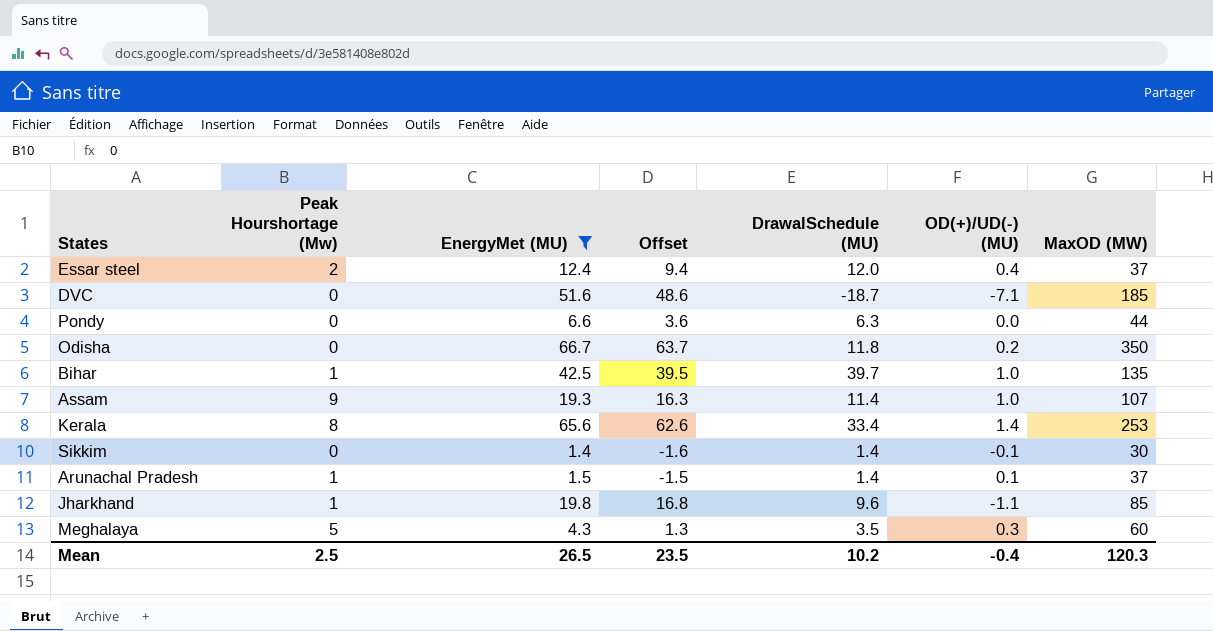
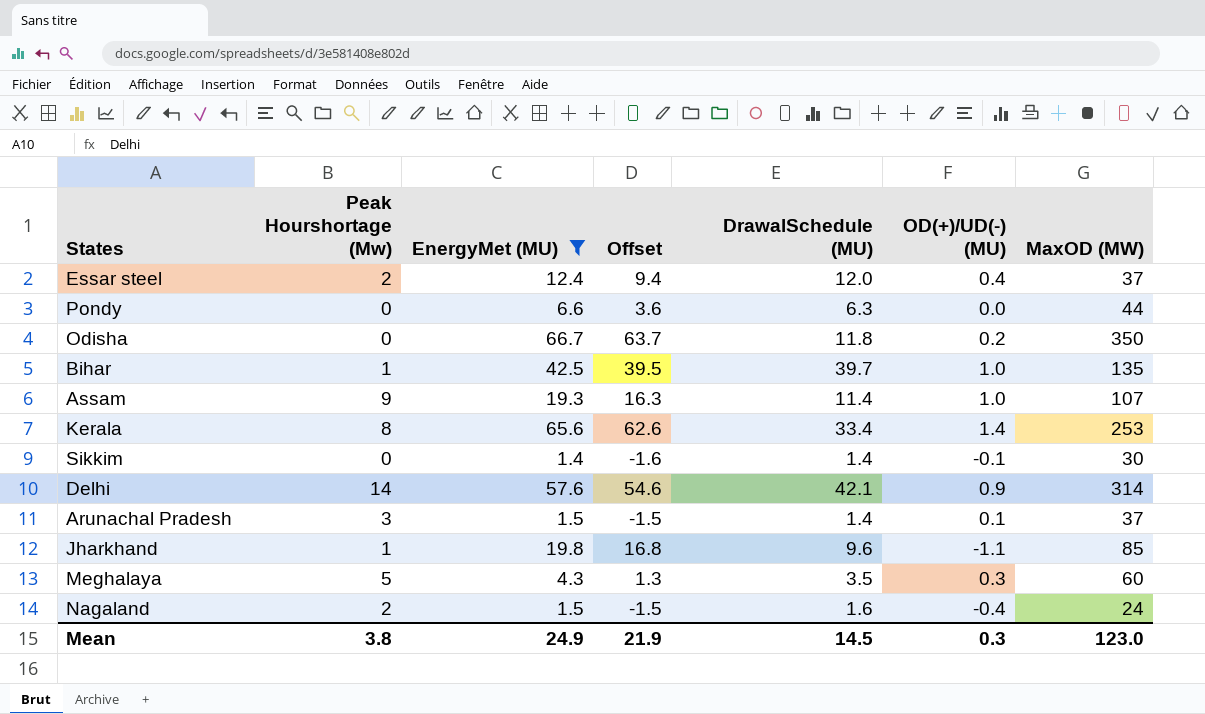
row DVC: 0 | 51.6 | 48.6 | -18.7 | -7.1 | 185 -> none
row Delhi: none -> 14 | 57.6 | 54.6 | 42.1 | 0.9 | 314
Arunachal Pradesh | Peak Hourshortage (Mw): 1 -> 3
row Nagaland: none -> 2 | 1.5 | -1.5 | 1.6 | -0.4 | 24
Mean | Peak Hourshortage (Mw): 2.5 -> 3.8
Mean | EnergyMet (MU): 26.5 -> 24.9
Mean | Offset: 23.5 -> 21.9
Mean | DrawalSchedule (MU): 10.2 -> 14.5
Mean | OD(+)/UD(-) (MU): -0.4 -> 0.3
Mean | MaxOD (MW): 120.3 -> 123.0

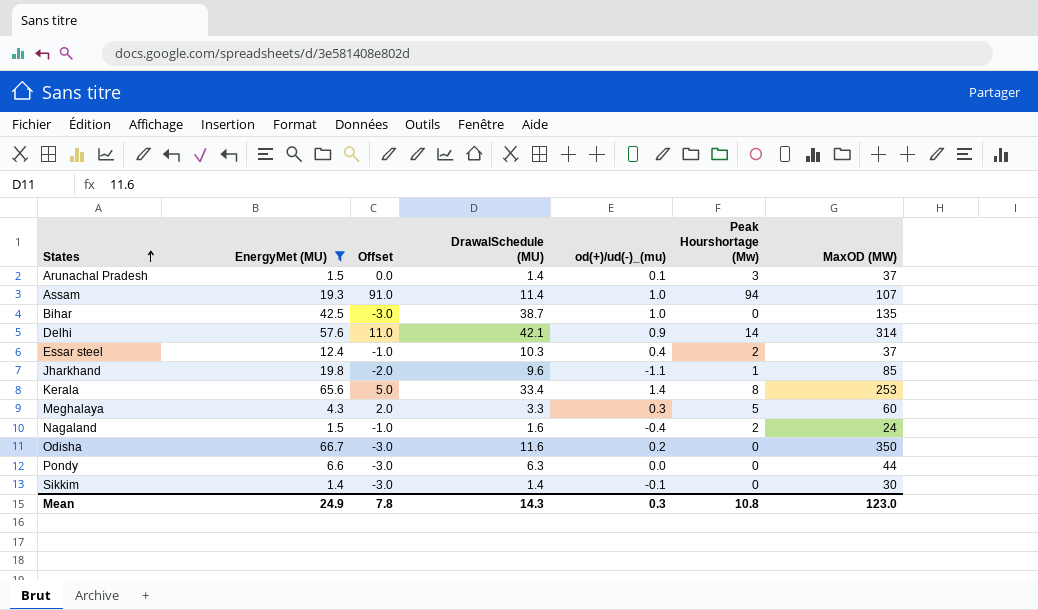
row order: none -> States ascending
column Offset | formula: [EnergyMet (MU)] - 3 -> [Peak Hourshortage (Mw)] - 3
column name: OD(+)/UD(-) (MU) -> od(+)/ud(-)_(mu)
column Peak Hourshortage (Mw) | position: 2 -> 6
Assam | Peak Hourshortage (Mw): 9 -> 94
Bihar | DrawalSchedule (MU): 39.7 -> 38.7
Bihar | Peak Hourshortage (Mw): 1 -> 0
Essar steel | DrawalSchedule (MU): 12.0 -> 10.3
Meghalaya | DrawalSchedule (MU): 3.5 -> 3.3
Odisha | DrawalSchedule (MU): 11.8 -> 11.6
Mean | Offset: 21.9 -> 7.8
Mean | DrawalSchedule (MU): 14.5 -> 14.3
Mean | Peak Hourshortage (Mw): 3.8 -> 10.8

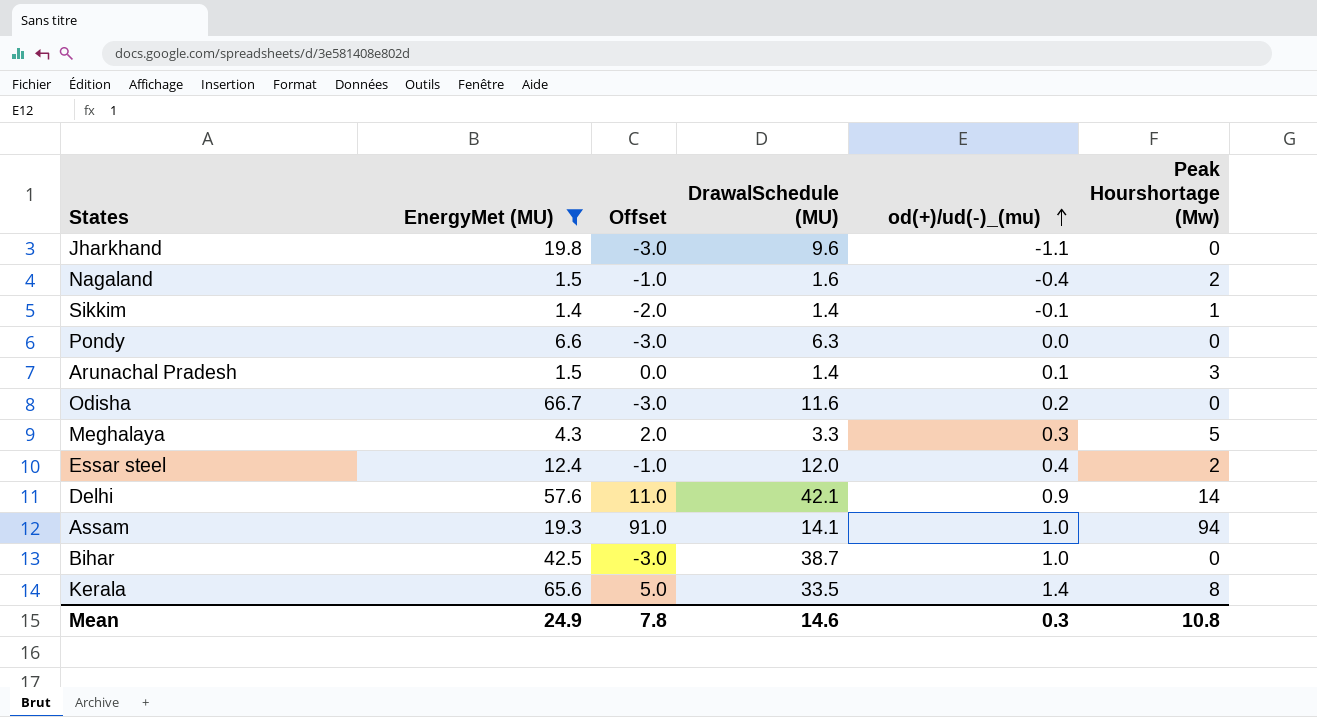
row order: States ascending -> od(+)/ud(-)_(mu) ascending
column MaxOD (MW) | position: 7 -> none
Jharkhand | Offset: -2.0 -> -3.0
Jharkhand | Peak Hourshortage (Mw): 1 -> 0
Sikkim | Offset: -3.0 -> -2.0
Sikkim | Peak Hourshortage (Mw): 0 -> 1
Essar steel | DrawalSchedule (MU): 10.3 -> 12.0
Assam | DrawalSchedule (MU): 11.4 -> 14.1
Kerala | DrawalSchedule (MU): 33.4 -> 33.5
Mean | DrawalSchedule (MU): 14.3 -> 14.6

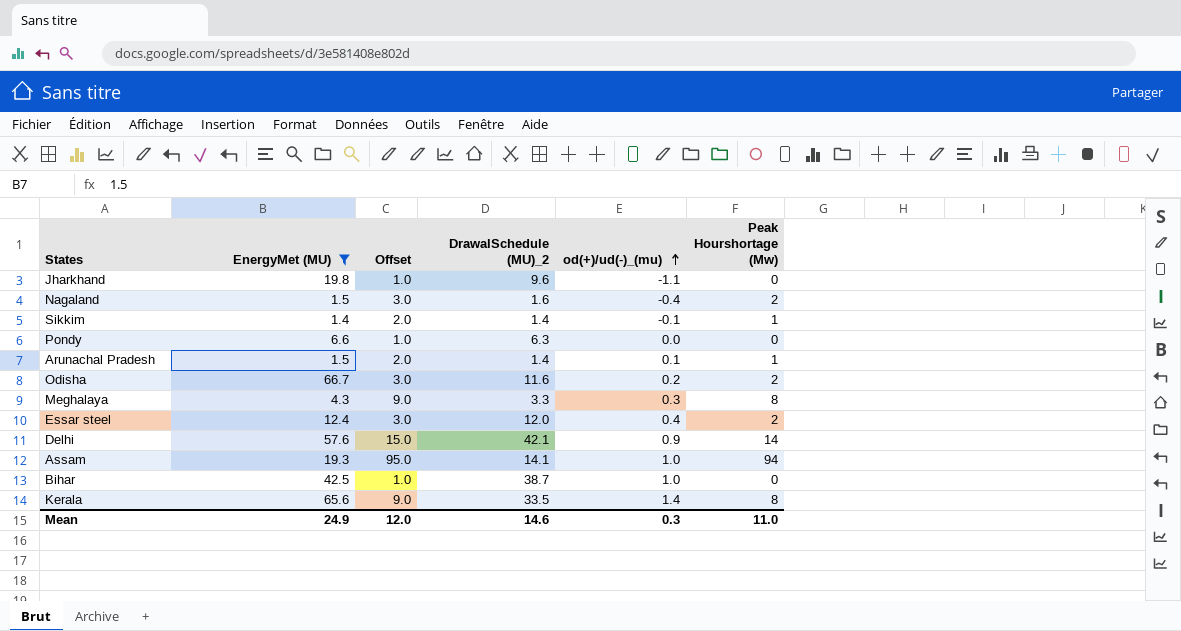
column Offset | formula: [Peak Hourshortage (Mw)] - 3 -> [Peak Hourshortage (Mw)] + 1
column name: DrawalSchedule (MU) -> DrawalSchedule (MU)_2
Arunachal Pradesh | Peak Hourshortage (Mw): 3 -> 1
Odisha | Peak Hourshortage (Mw): 0 -> 2
Meghalaya | Peak Hourshortage (Mw): 5 -> 8
Mean | Offset: 7.8 -> 12.0
Mean | Peak Hourshortage (Mw): 10.8 -> 11.0

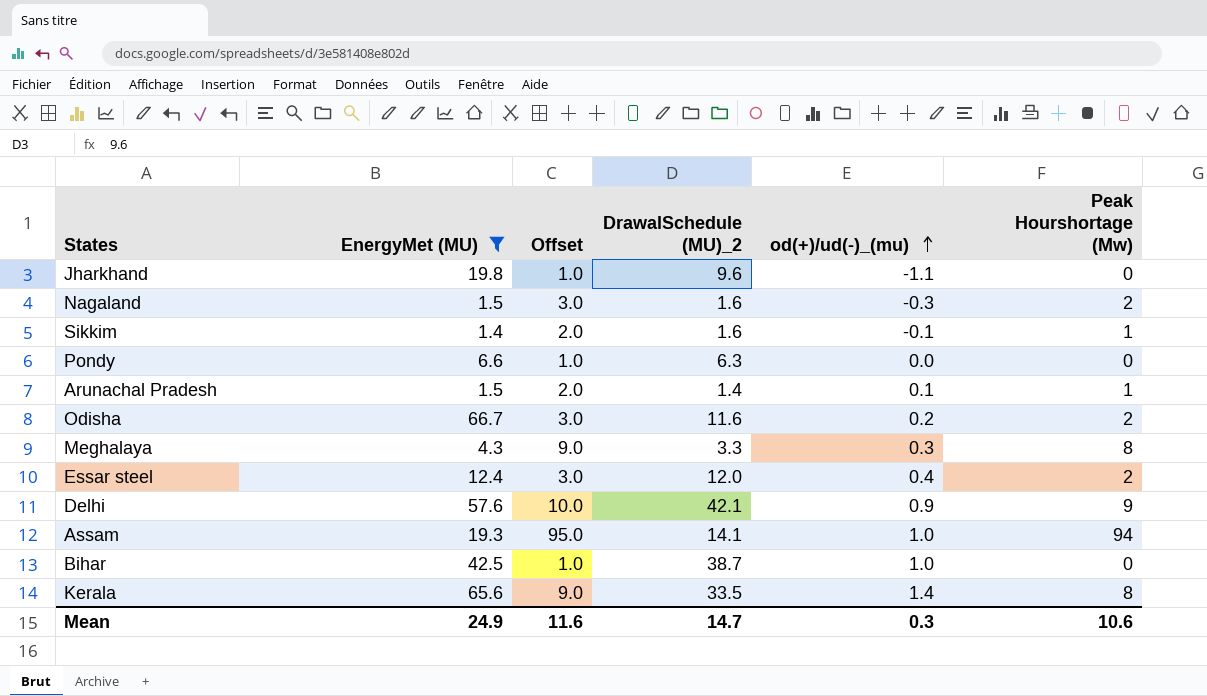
Nagaland | od(+)/ud(-)_(mu): -0.4 -> -0.3
Sikkim | DrawalSchedule (MU)_2: 1.4 -> 1.6
Delhi | Offset: 15.0 -> 10.0
Delhi | Peak Hourshortage (Mw): 14 -> 9
Mean | Offset: 12.0 -> 11.6
Mean | DrawalSchedule (MU)_2: 14.6 -> 14.7
Mean | Peak Hourshortage (Mw): 11.0 -> 10.6

